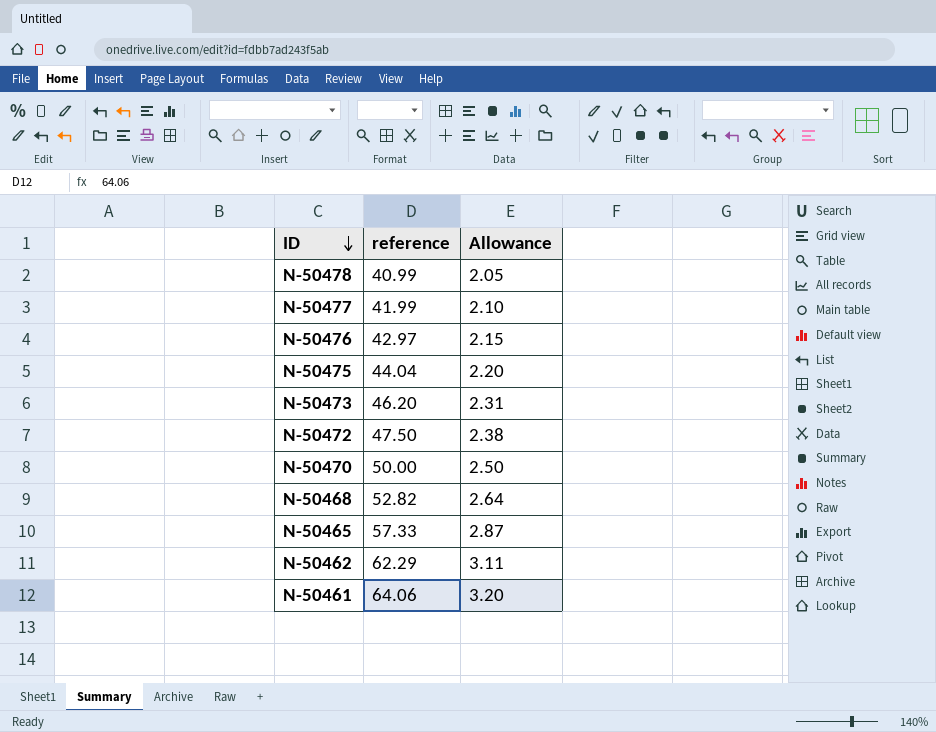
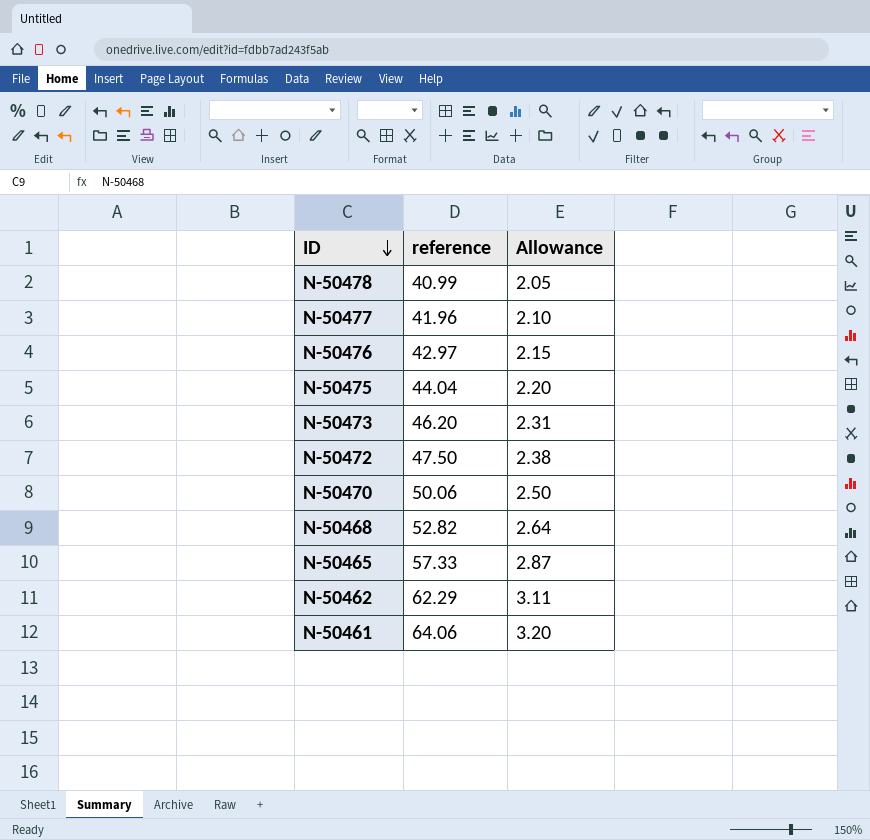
N-50477 | reference: 41.99 -> 41.96
N-50470 | reference: 50.00 -> 50.06

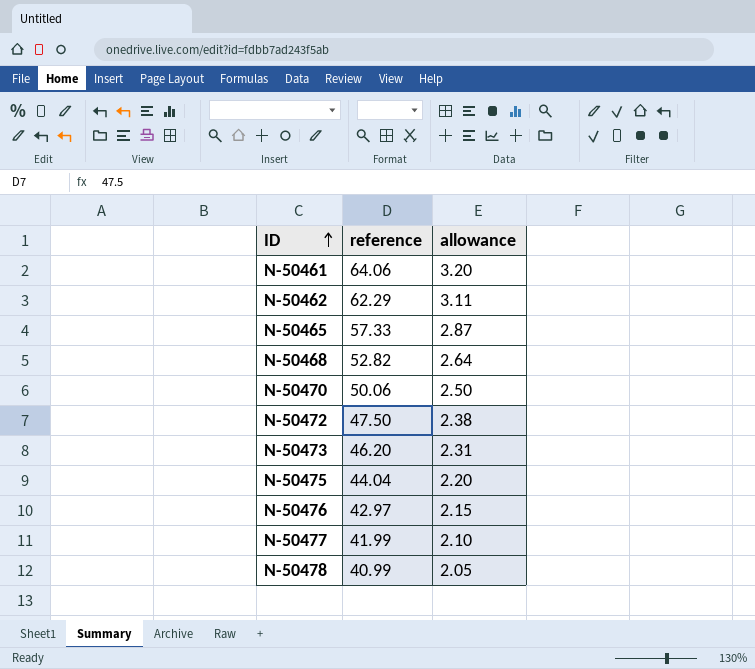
row order: ID descending -> ID ascending
column name: Allowance -> allowance
N-50477 | reference: 41.96 -> 41.99

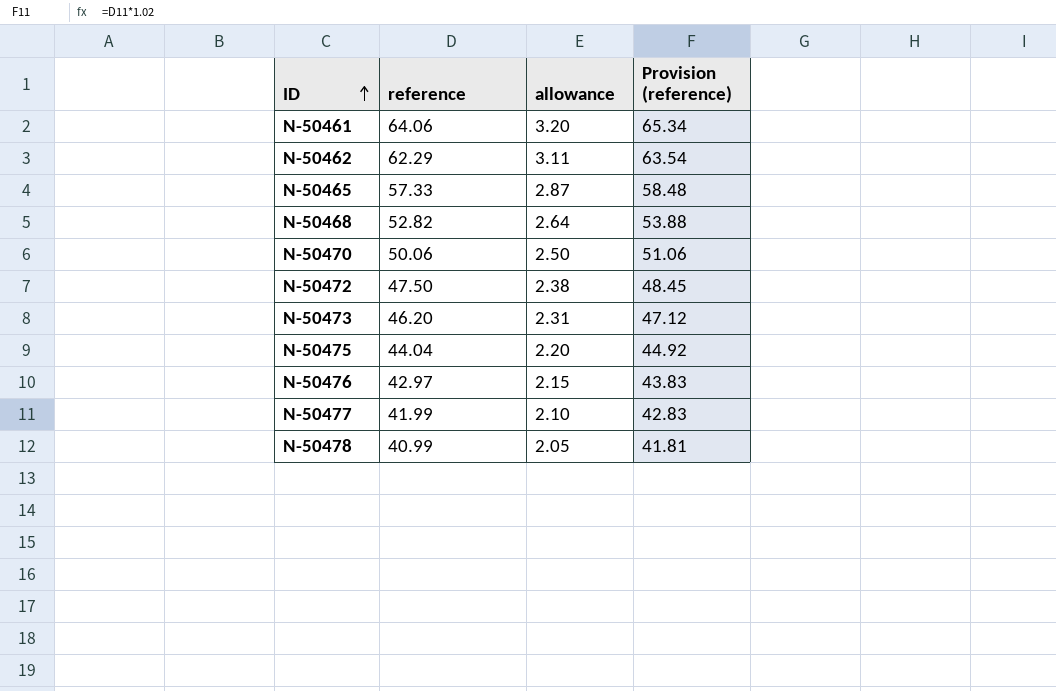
column Provision (reference) | formula: none -> [reference] * 1.02

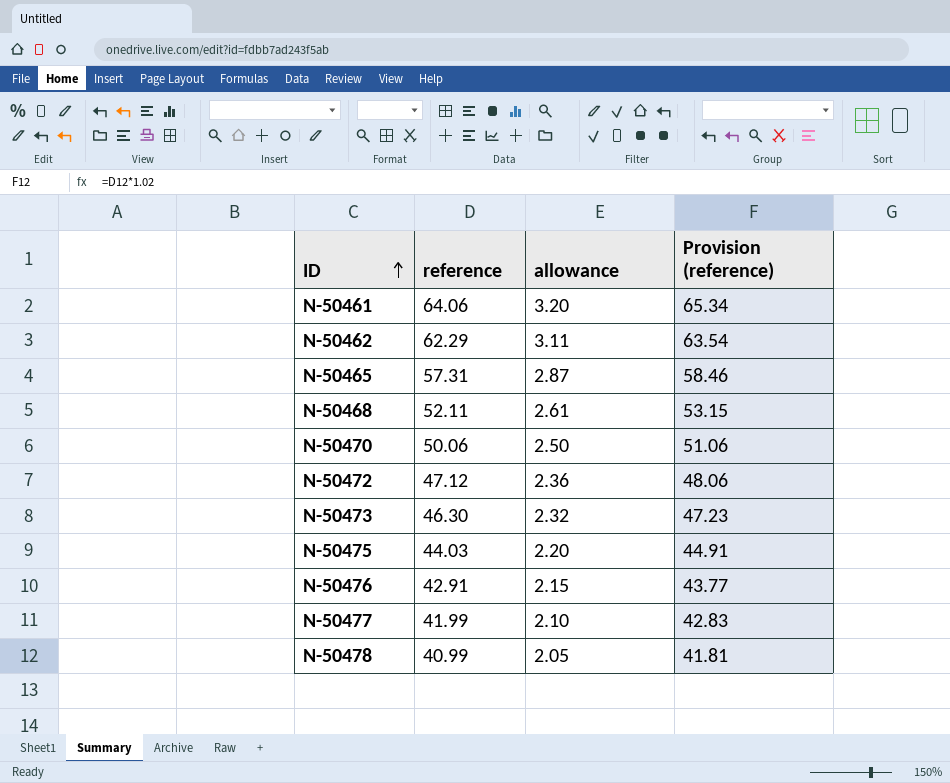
N-50465 | reference: 57.33 -> 57.31
N-50465 | Provision (reference): 58.48 -> 58.46
N-50468 | reference: 52.82 -> 52.11
N-50468 | allowance: 2.64 -> 2.61
N-50468 | Provision (reference): 53.88 -> 53.15
N-50472 | reference: 47.50 -> 47.12
N-50472 | allowance: 2.38 -> 2.36
N-50472 | Provision (reference): 48.45 -> 48.06
N-50473 | reference: 46.20 -> 46.30
N-50473 | allowance: 2.31 -> 2.32
N-50473 | Provision (reference): 47.12 -> 47.23
N-50475 | reference: 44.04 -> 44.03
N-50475 | Provision (reference): 44.92 -> 44.91
N-50476 | reference: 42.97 -> 42.91
N-50476 | Provision (reference): 43.83 -> 43.77

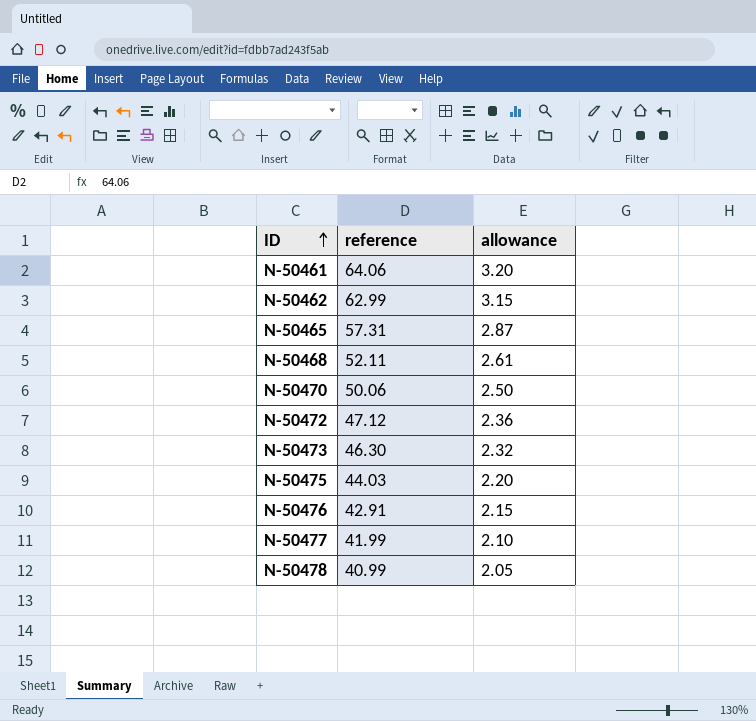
column Provision (reference) | formula: [reference] * 1.02 -> none
N-50462 | reference: 62.29 -> 62.99
N-50462 | allowance: 3.11 -> 3.15

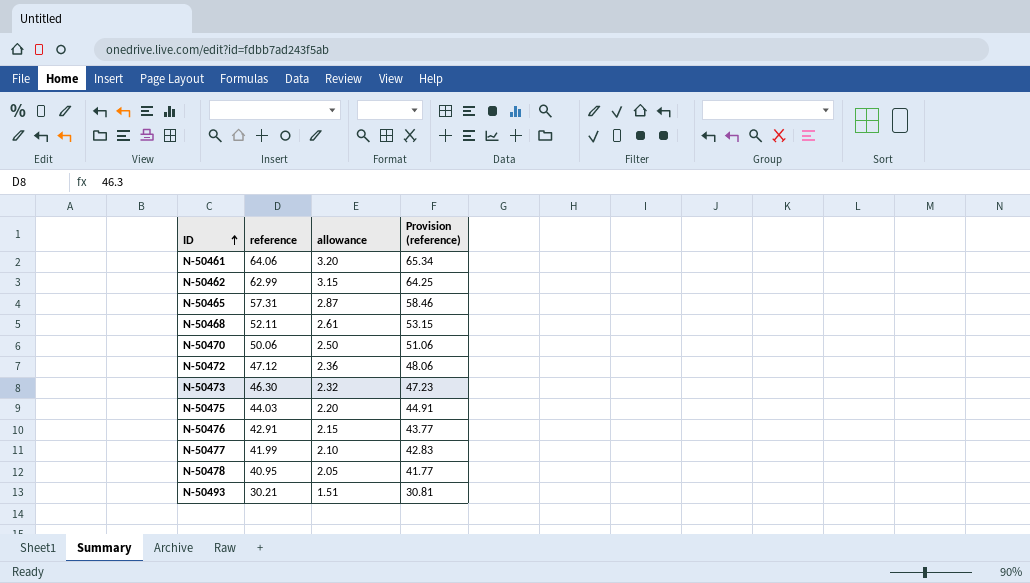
column Provision (reference) | formula: none -> [reference] * 1.02
N-50478 | reference: 40.99 -> 40.95
row N-50493: none -> 30.21 | 1.51 | 30.81

